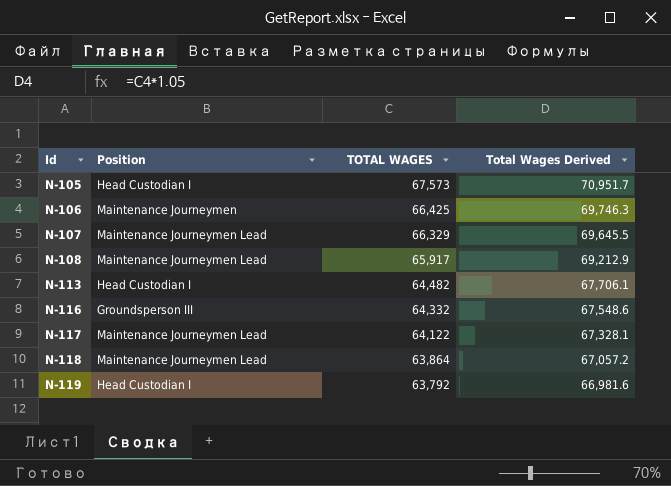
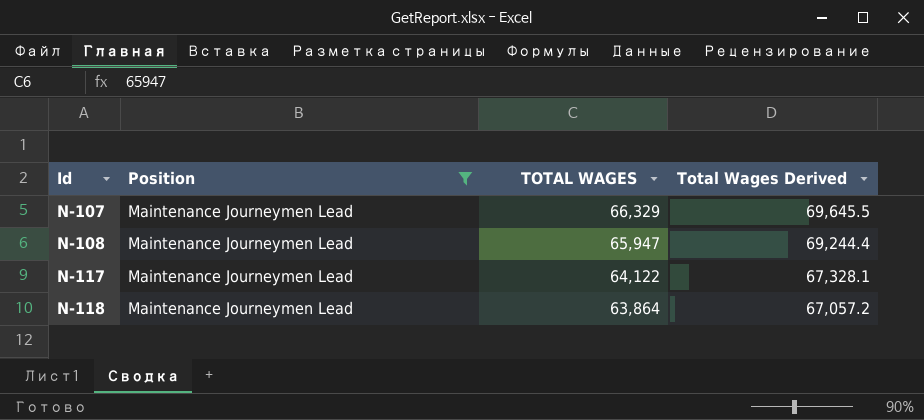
filter: none -> Position = Maintenance Journeymen Lead
N-108 | TOTAL WAGES: 65,917 -> 65,947
N-108 | Total Wages Derived: 69,212.9 -> 69,244.4

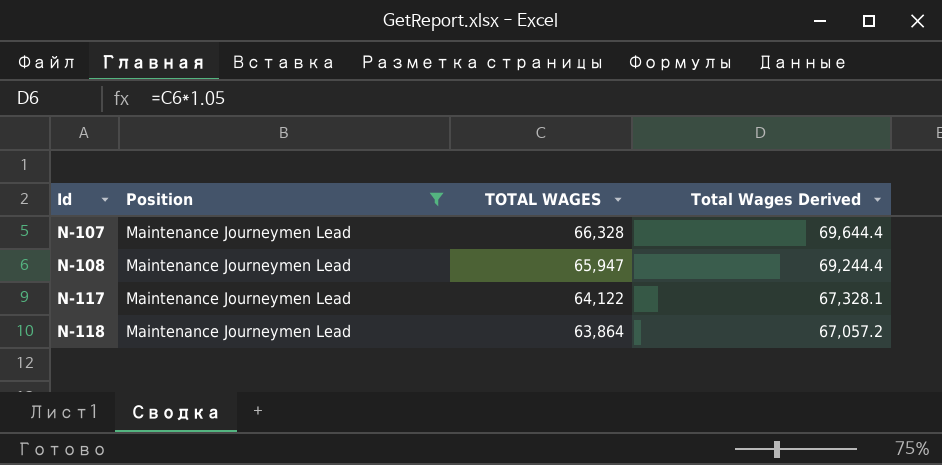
N-107 | TOTAL WAGES: 66,329 -> 66,328
N-107 | Total Wages Derived: 69,645.5 -> 69,644.4

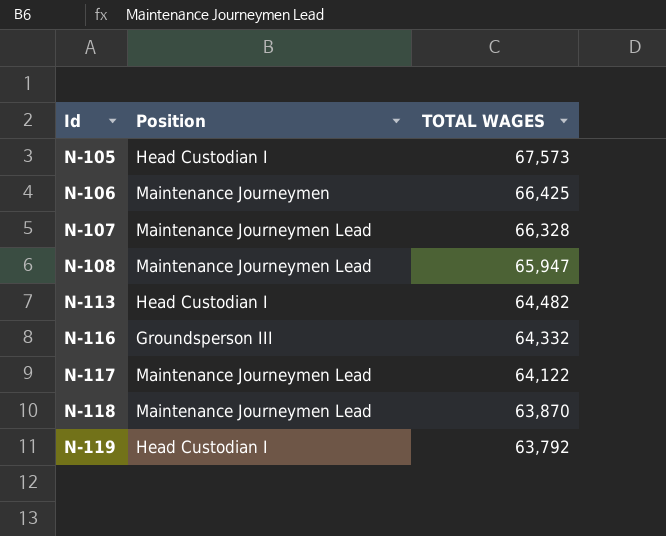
filter: Position = Maintenance Journeymen Lead -> none
column Total Wages Derived | formula: [TOTAL WAGES] * 1.05 -> none
N-118 | TOTAL WAGES: 63,864 -> 63,870

